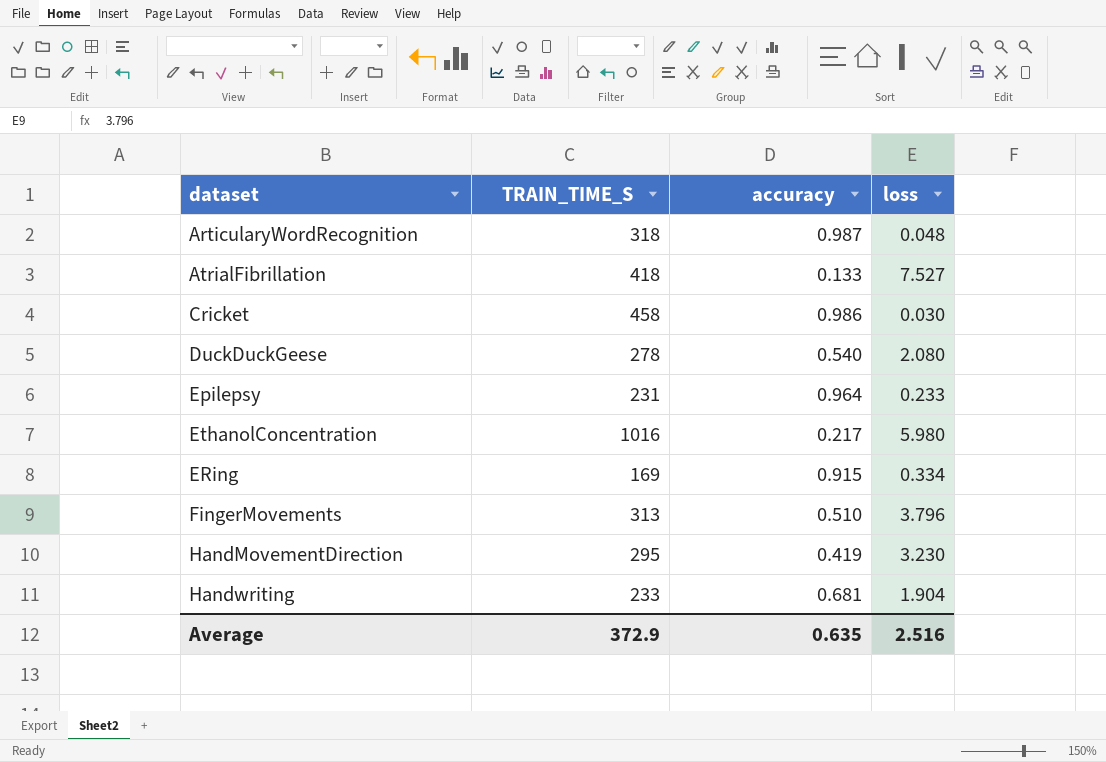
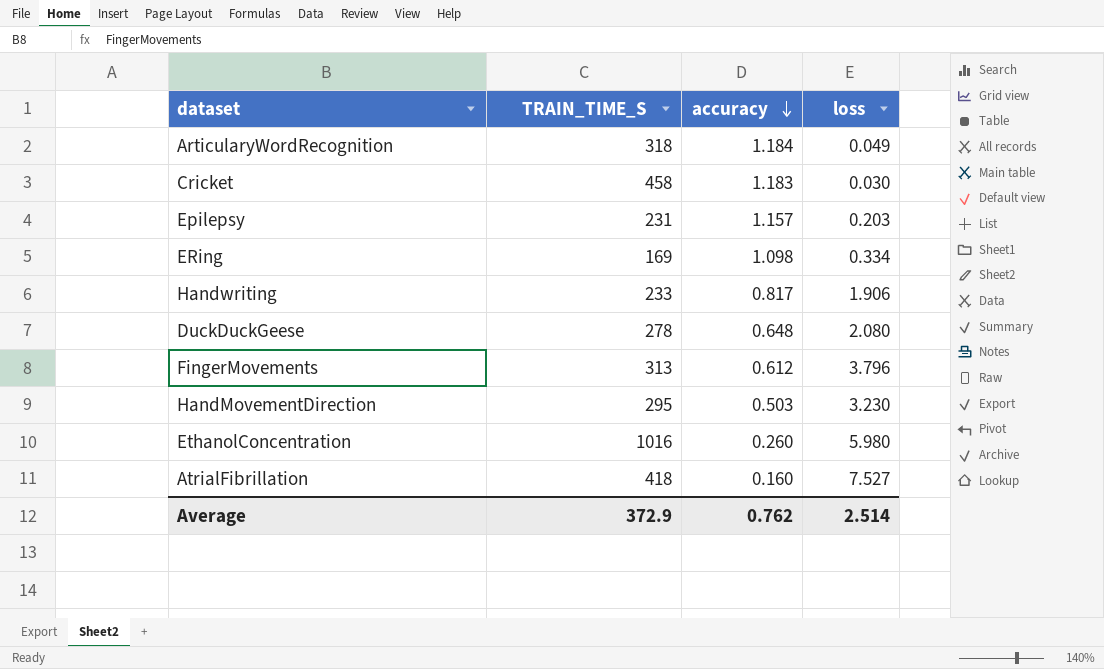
row order: none -> accuracy descending
ArticularyWordRecognition | accuracy: 0.987 -> 1.184
ArticularyWordRecognition | loss: 0.048 -> 0.049
Cricket | accuracy: 0.986 -> 1.183
Epilepsy | accuracy: 0.964 -> 1.157
Epilepsy | loss: 0.233 -> 0.203
ERing | accuracy: 0.915 -> 1.098
Handwriting | accuracy: 0.681 -> 0.817
Handwriting | loss: 1.904 -> 1.906
DuckDuckGeese | accuracy: 0.540 -> 0.648
FingerMovements | accuracy: 0.510 -> 0.612
HandMovementDirection | accuracy: 0.419 -> 0.503
EthanolConcentration | accuracy: 0.217 -> 0.260
AtrialFibrillation | accuracy: 0.133 -> 0.160
Average | accuracy: 0.635 -> 0.762
Average | loss: 2.516 -> 2.514

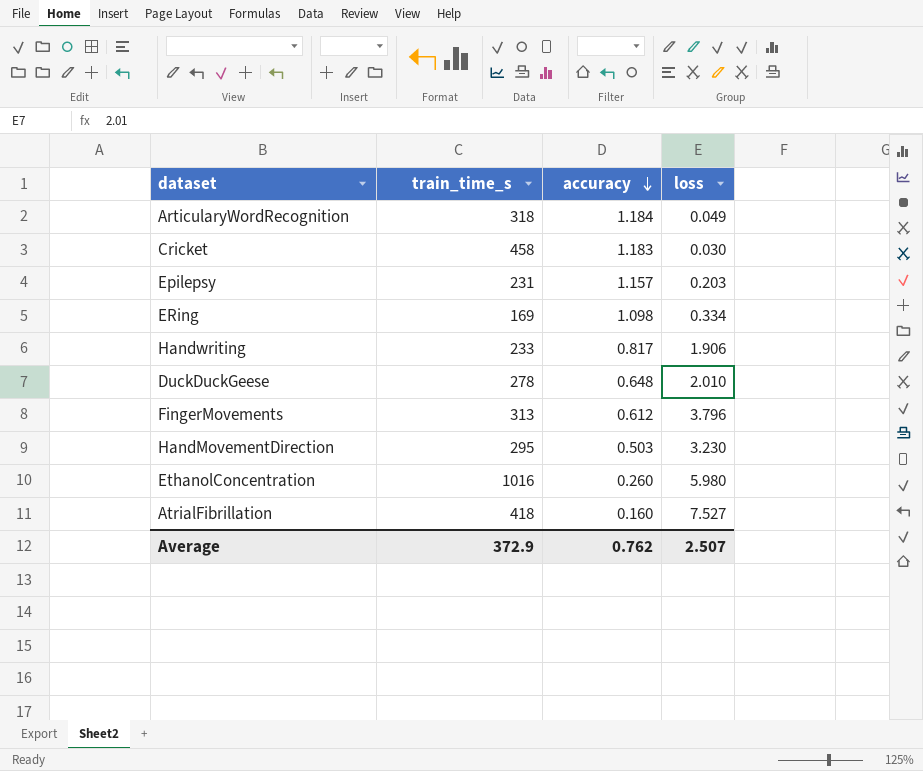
column name: TRAIN_TIME_S -> train_time_s
DuckDuckGeese | loss: 2.080 -> 2.010
Average | loss: 2.514 -> 2.507

